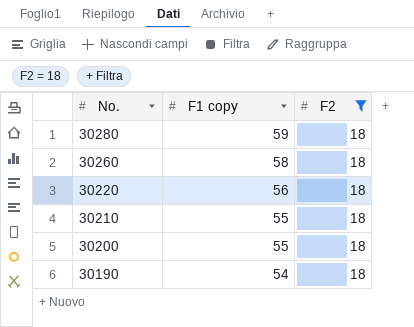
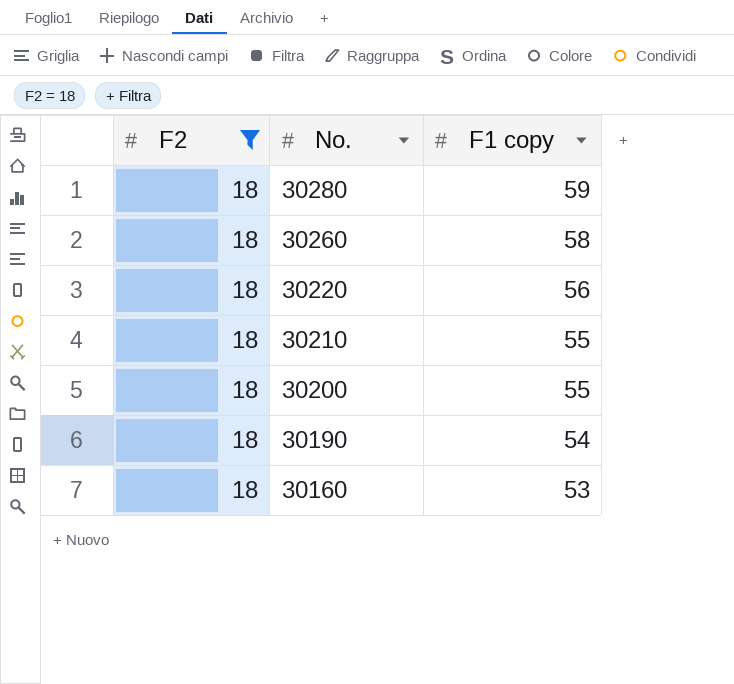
column F2 | position: 3 -> 1
row 30160: none -> 18 | 53

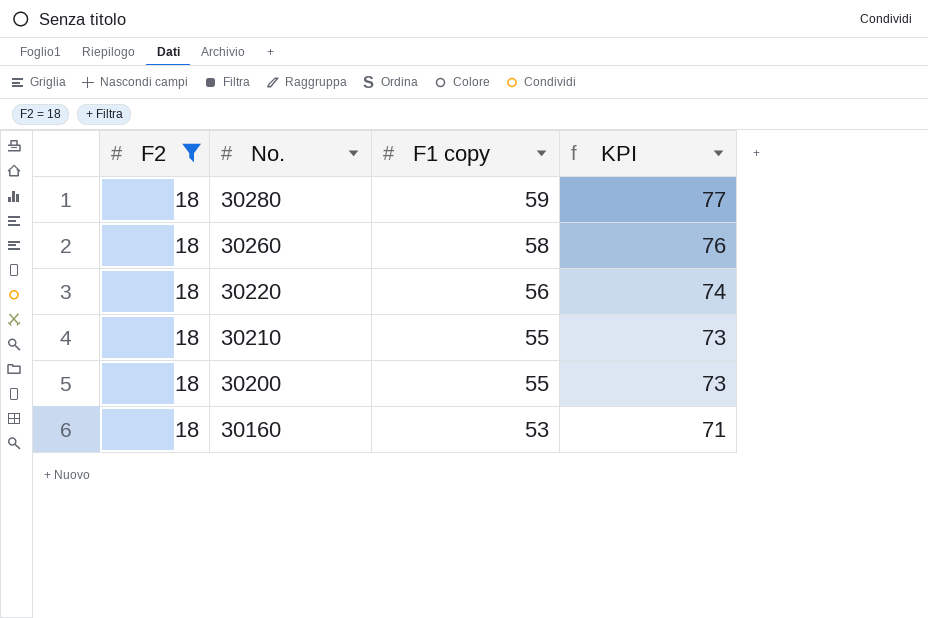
column KPI | formula: none -> [F2] + [F1 copy]
row 30190: 18 | 54 -> none

